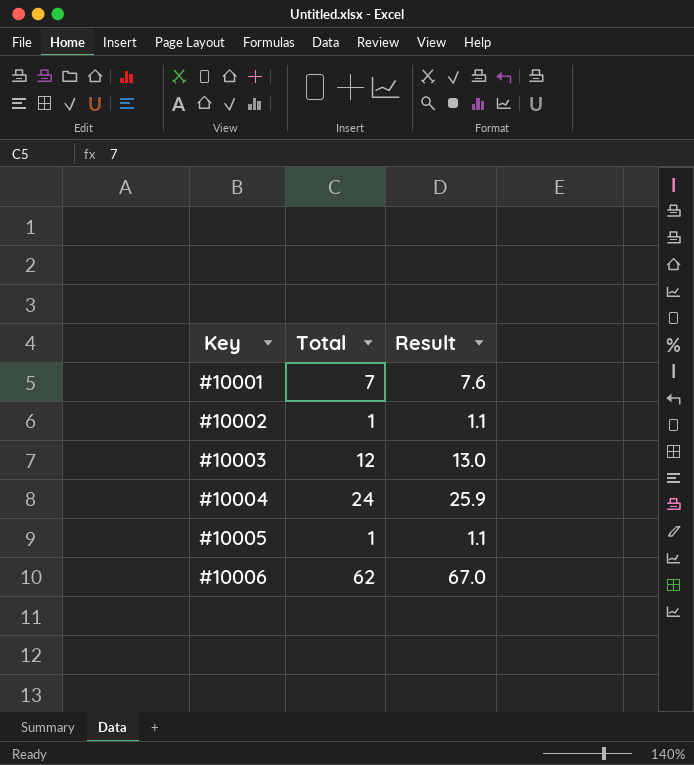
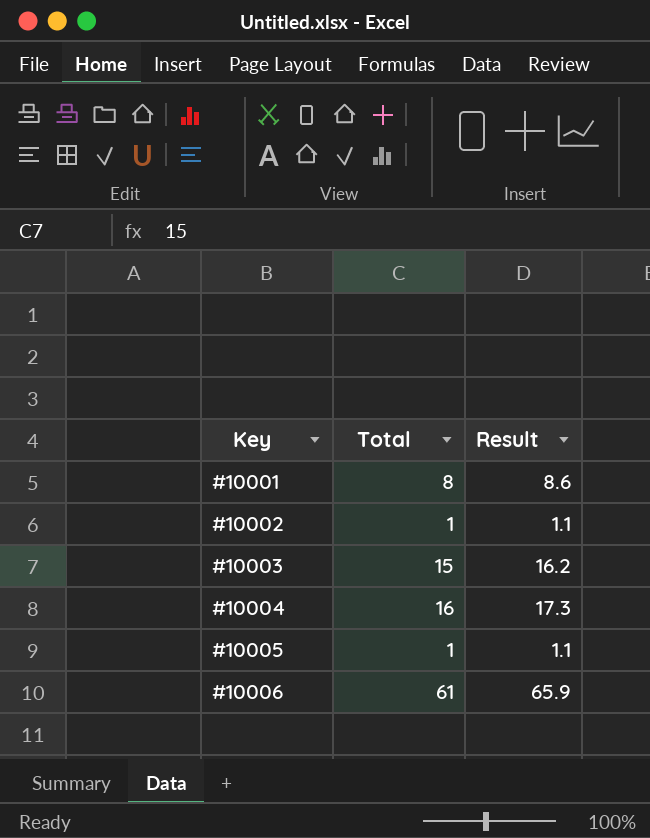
#10001 | Total: 7 -> 8
#10001 | Result: 7.6 -> 8.6
#10003 | Total: 12 -> 15
#10003 | Result: 13.0 -> 16.2
#10004 | Total: 24 -> 16
#10004 | Result: 25.9 -> 17.3
#10006 | Total: 62 -> 61
#10006 | Result: 67.0 -> 65.9

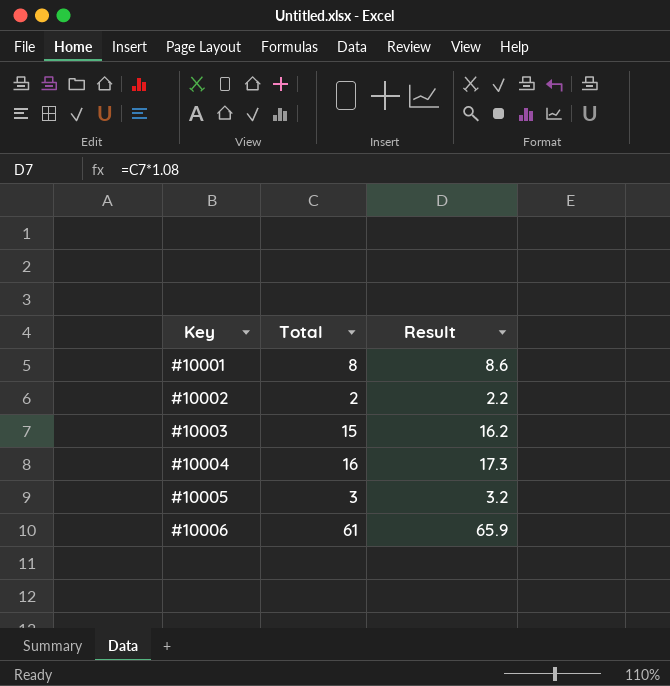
#10002 | Total: 1 -> 2
#10002 | Result: 1.1 -> 2.2
#10005 | Total: 1 -> 3
#10005 | Result: 1.1 -> 3.2

